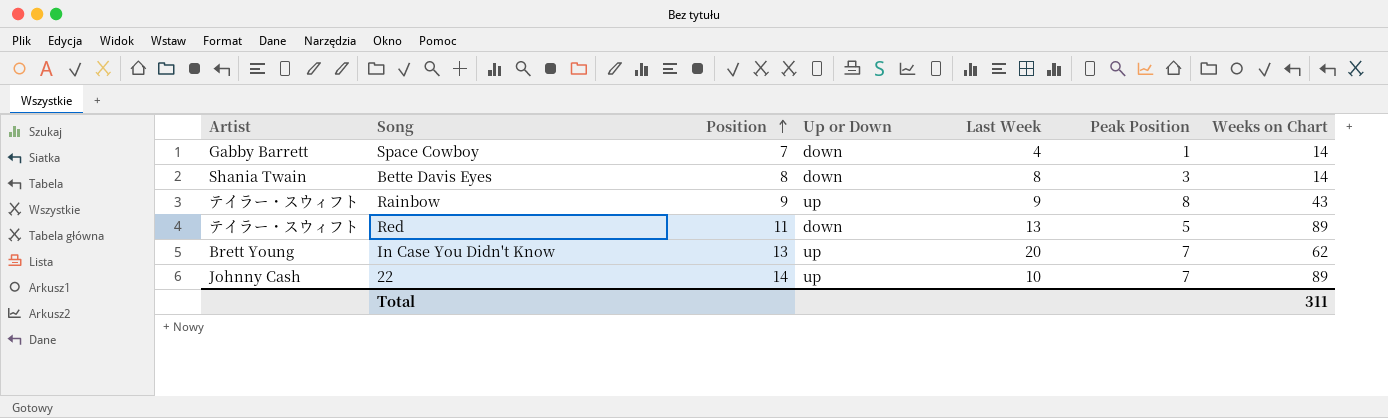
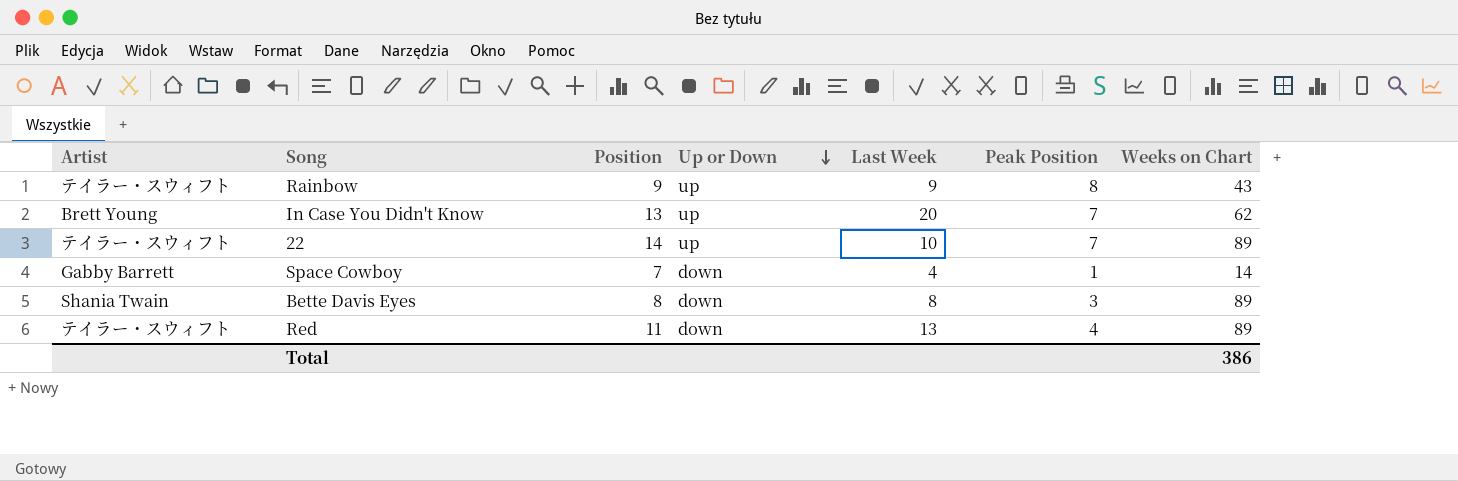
row order: Position ascending -> Up or Down descending
22 | Artist: Johnny Cash -> テイラー・スウィフト
Bette Davis Eyes | Weeks on Chart: 14 -> 89
Red | Peak Position: 5 -> 4
Total | Weeks on Chart: 311 -> 386

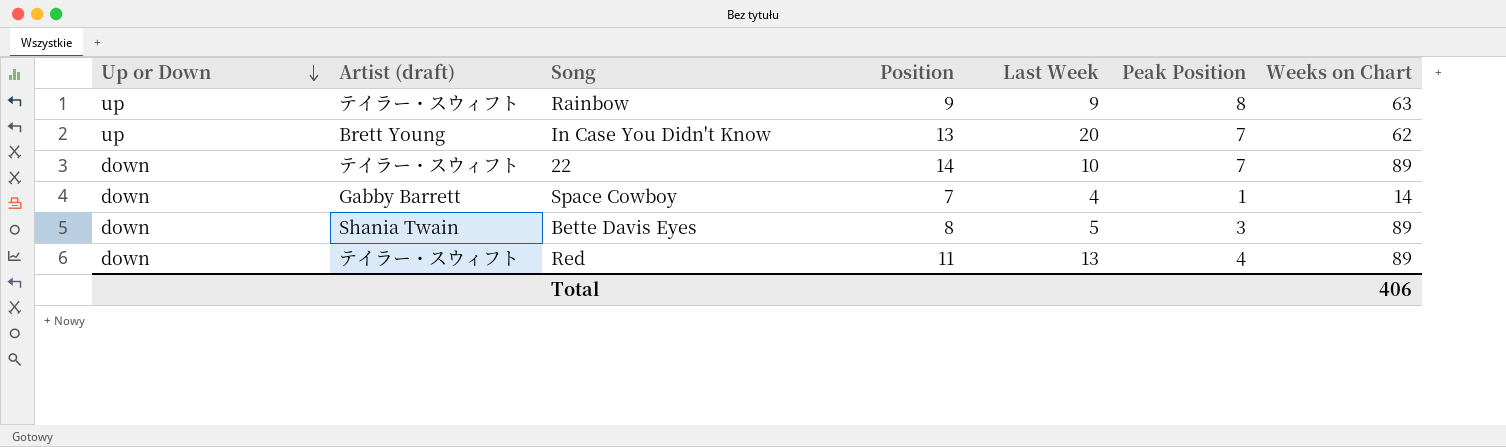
column Up or Down | position: 4 -> 1
column name: Artist -> Artist (draft)
Rainbow | Weeks on Chart: 43 -> 63
22 | Up or Down: up -> down
Bette Davis Eyes | Last Week: 8 -> 5
Total | Weeks on Chart: 386 -> 406

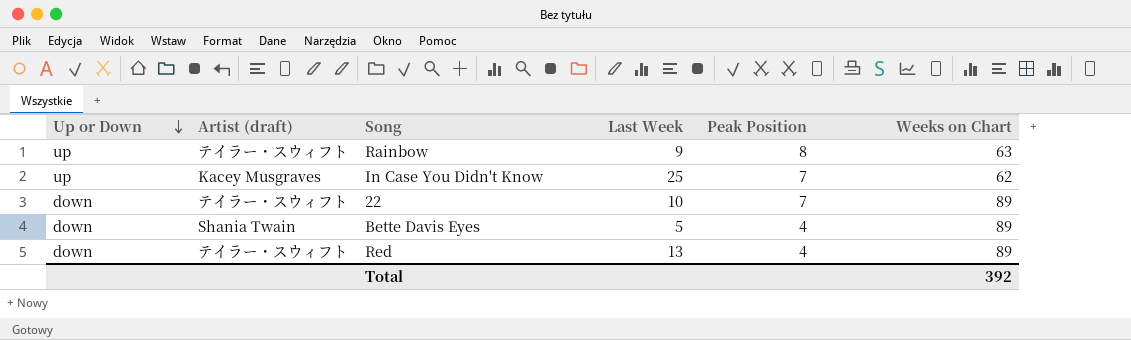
column Position | position: 4 -> none
row Space Cowboy: down | Gabby Barrett | 7 | 4 | 1 | 14 -> none
In Case You Didn't Know | Artist (draft): Brett Young -> Kacey Musgraves
In Case You Didn't Know | Last Week: 20 -> 25
Bette Davis Eyes | Peak Position: 3 -> 4
Total | Weeks on Chart: 406 -> 392

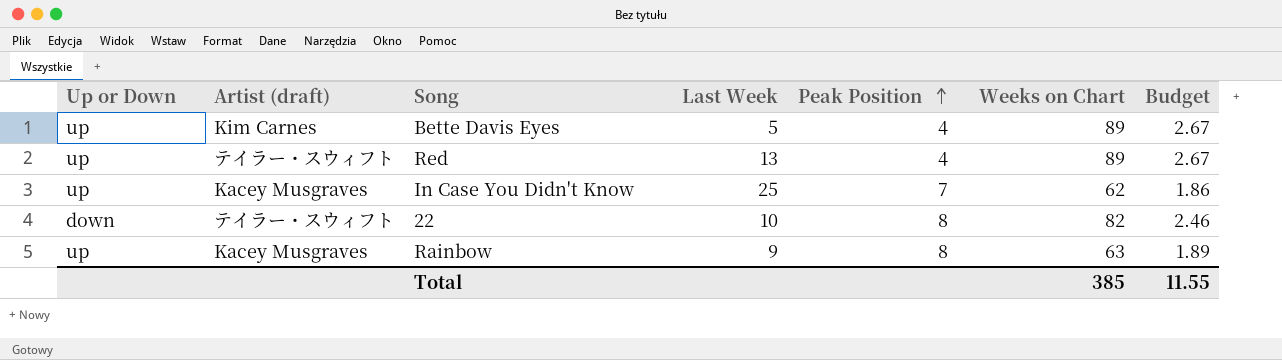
row order: Up or Down descending -> Peak Position ascending
column Budget | formula: none -> [Weeks on Chart] * 0.03
Bette Davis Eyes | Up or Down: down -> up
Bette Davis Eyes | Artist (draft): Shania Twain -> Kim Carnes
Red | Up or Down: down -> up
22 | Peak Position: 7 -> 8
22 | Weeks on Chart: 89 -> 82
Rainbow | Artist (draft): テイラー・スウィフト -> Kacey Musgraves
Total | Weeks on Chart: 392 -> 385

